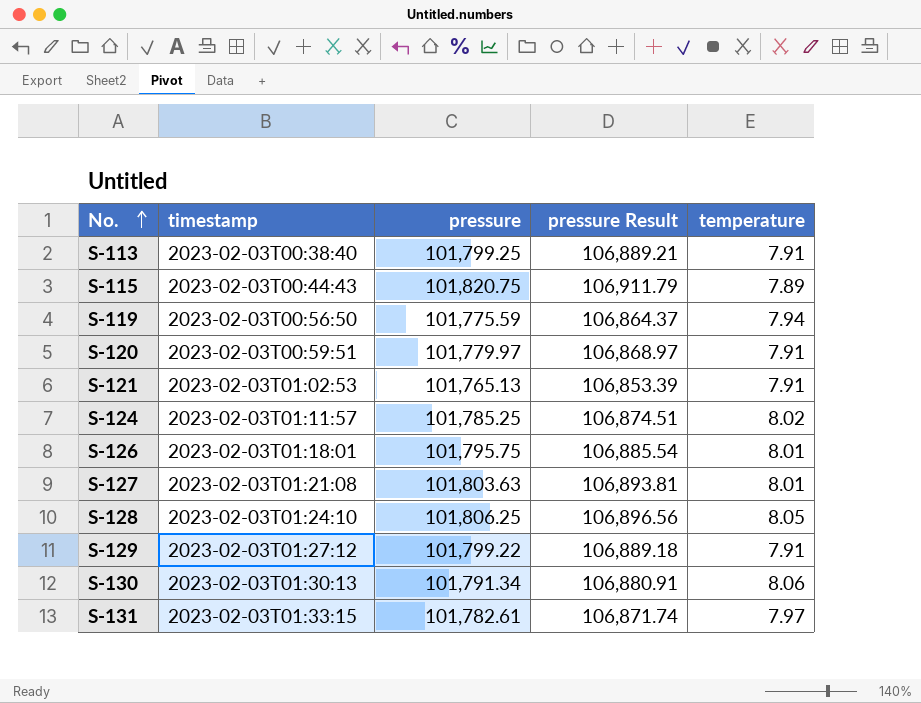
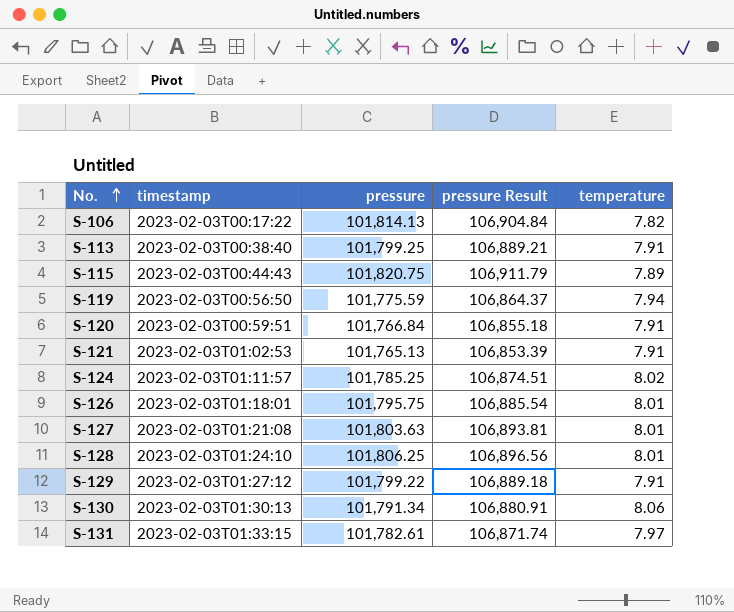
row S-106: none -> 2023-02-03T00:17:22 | 101,814.13 | 106,904.84 | 7.82
S-120 | pressure: 101,779.97 -> 101,766.84
S-120 | pressure Result: 106,868.97 -> 106,855.18
S-128 | temperature: 8.05 -> 8.01

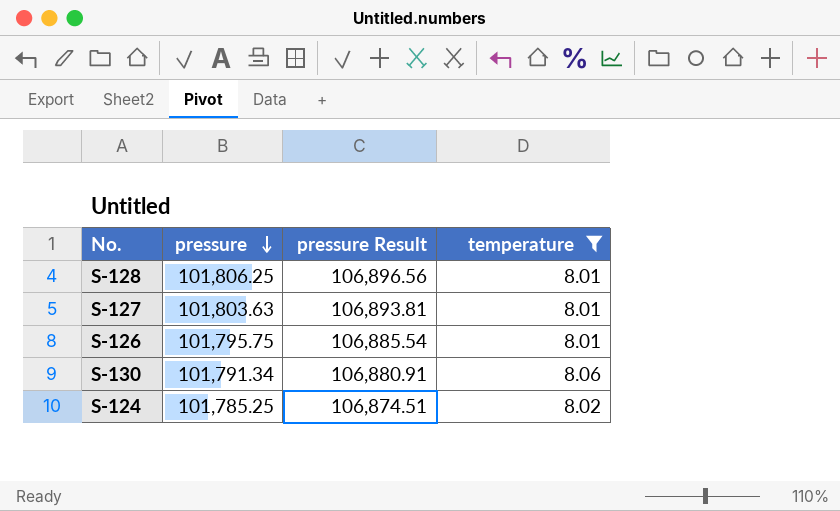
filter: none -> temperature >= 8.01
row order: No. ascending -> pressure descending
column timestamp | position: 2 -> none

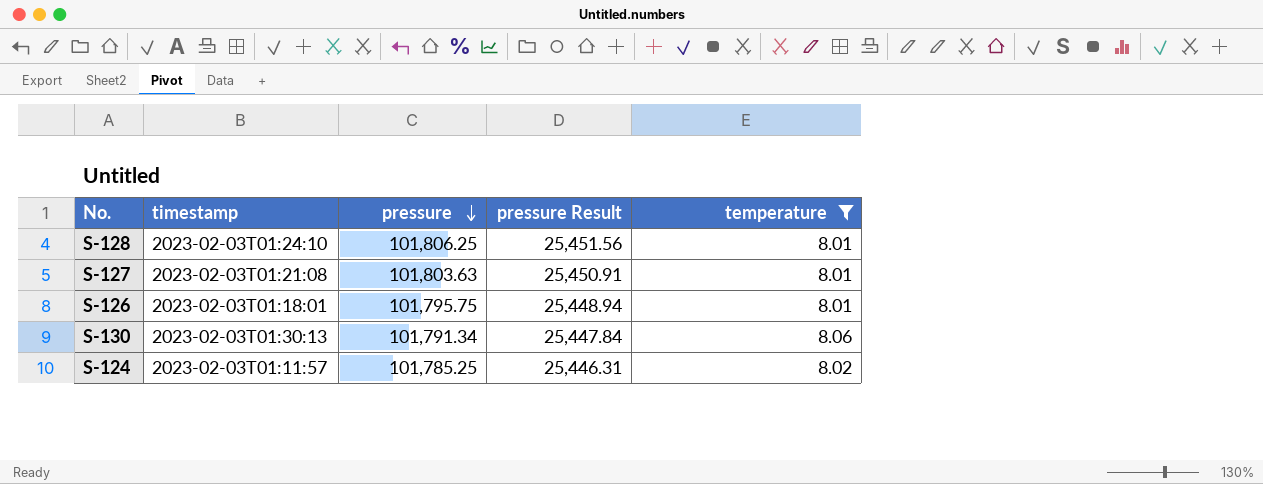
column timestamp | position: none -> 2
column pressure Result | formula: [pressure] * 1.05 -> [pressure] * 0.25

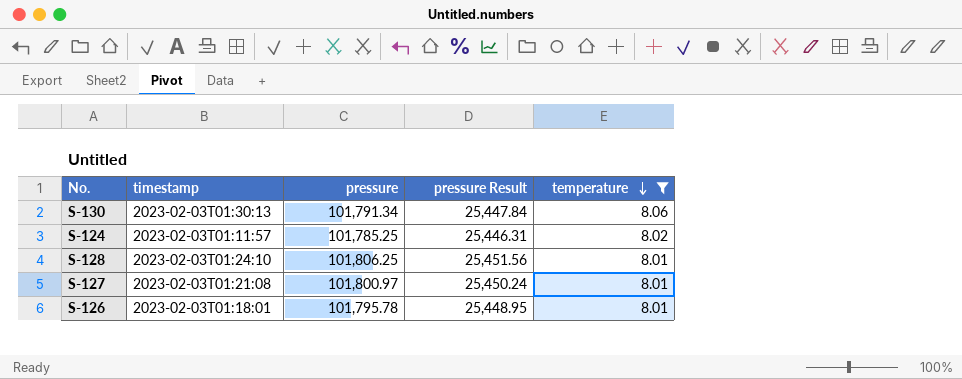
row order: pressure descending -> temperature descending
S-127 | pressure: 101,803.63 -> 101,800.97
S-127 | pressure Result: 25,450.91 -> 25,450.24
S-126 | pressure: 101,795.75 -> 101,795.78
S-126 | pressure Result: 25,448.94 -> 25,448.95

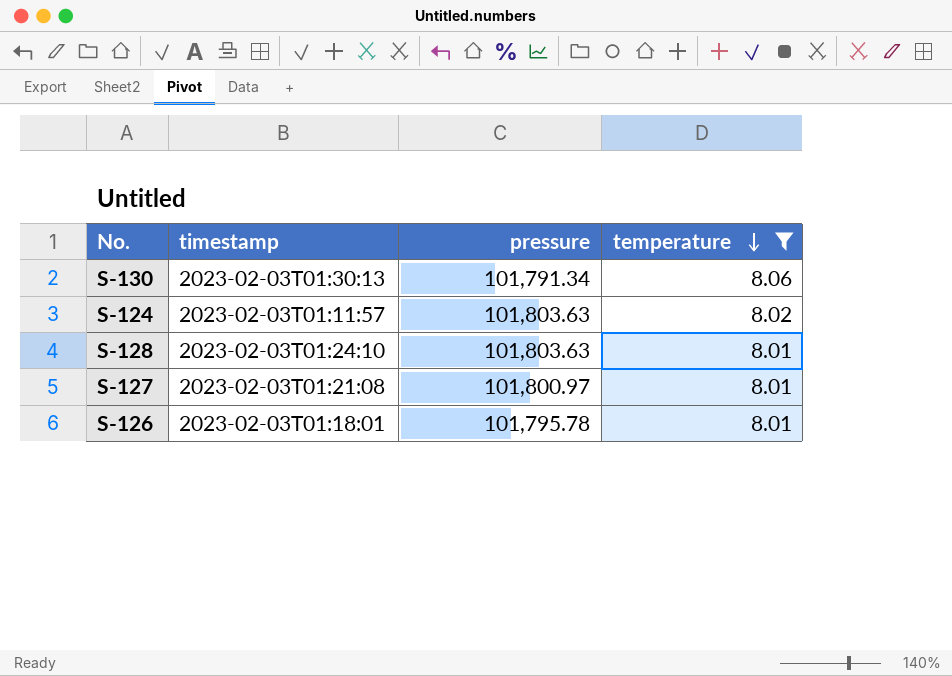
column pressure Result | formula: [pressure] * 0.25 -> none
S-124 | pressure: 101,785.25 -> 101,803.63
S-128 | pressure: 101,806.25 -> 101,803.63

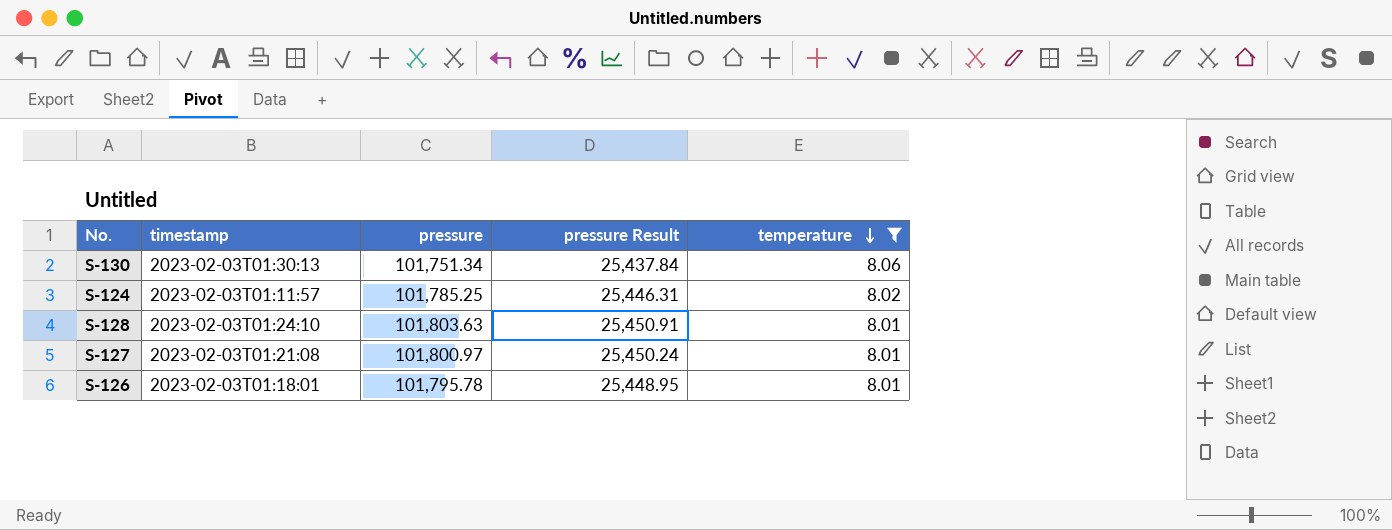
column pressure Result | formula: none -> [pressure] * 0.25
S-130 | pressure: 101,791.34 -> 101,751.34
S-124 | pressure: 101,803.63 -> 101,785.25

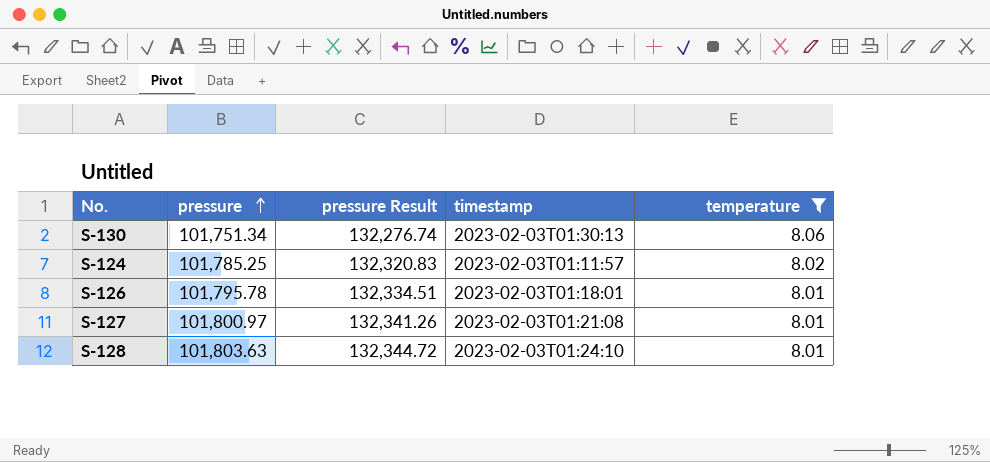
row order: temperature descending -> pressure ascending
column pressure Result | formula: [pressure] * 0.25 -> [pressure] * 1.3
column timestamp | position: 2 -> 4

